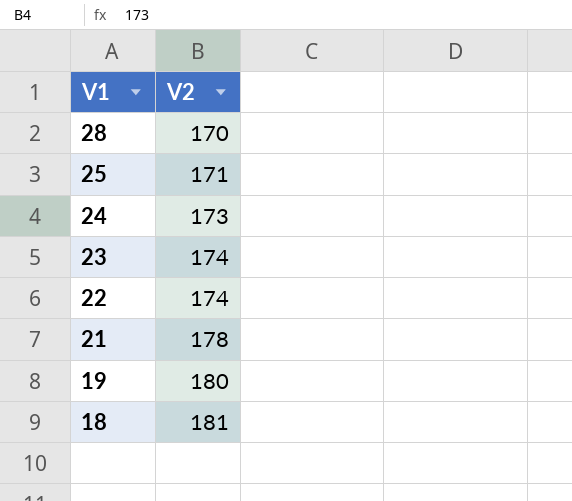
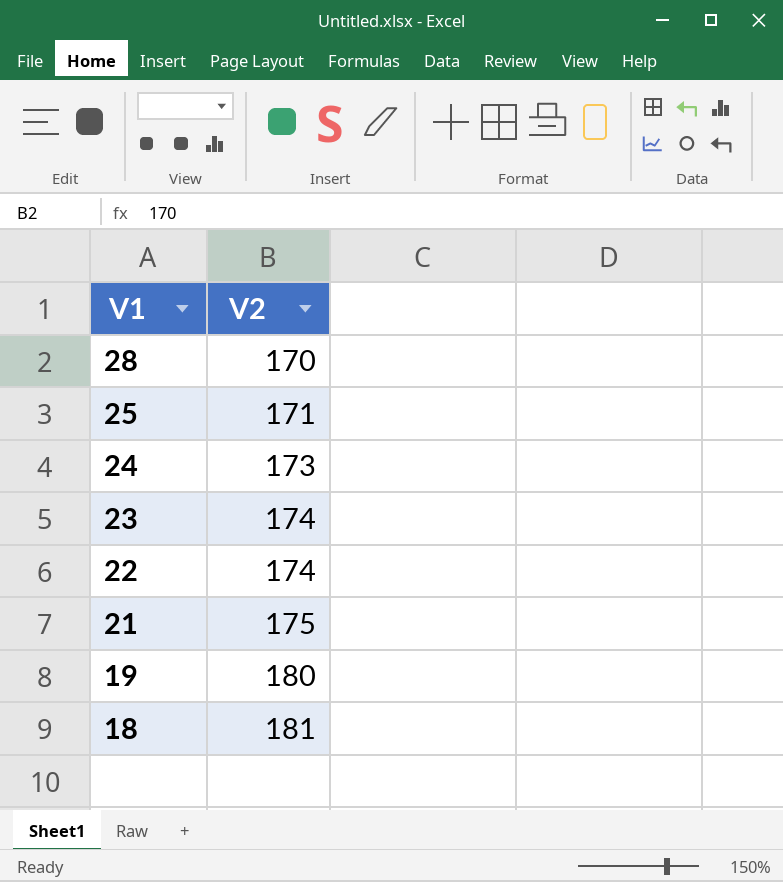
21 | V2: 178 -> 175

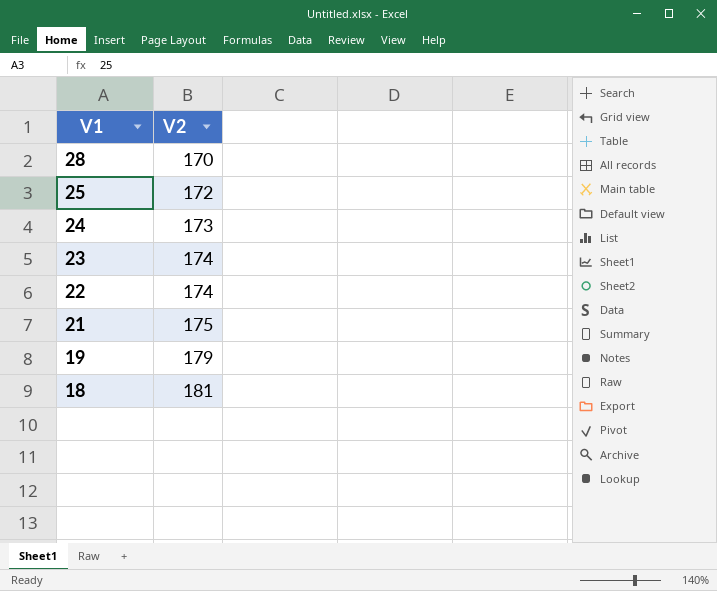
25 | V2: 171 -> 172
19 | V2: 180 -> 179

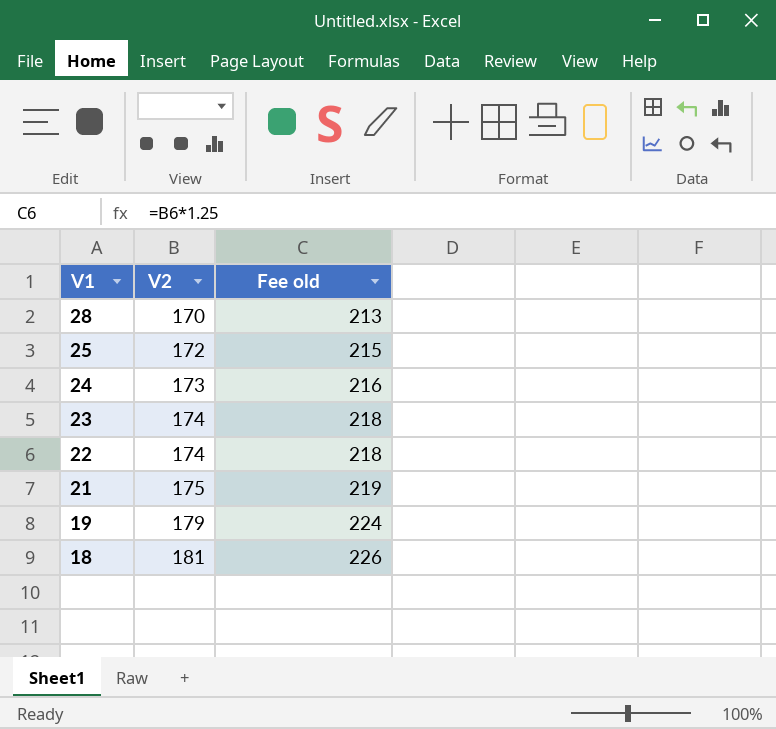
column Fee old | formula: none -> [V2] * 1.25

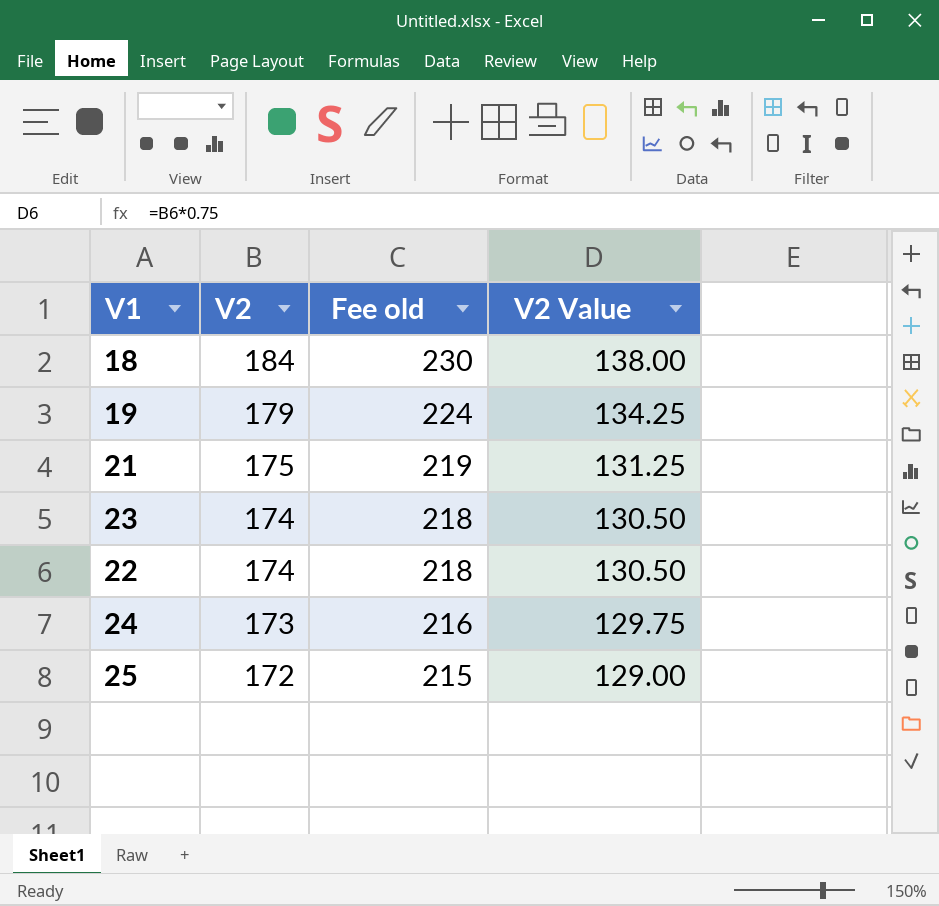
row order: V1 descending -> V2 descending
column V2 Value | formula: none -> [V2] * 0.75
row 28: 170 | 213 -> none
18 | V2: 181 -> 184
18 | Fee old: 226 -> 230

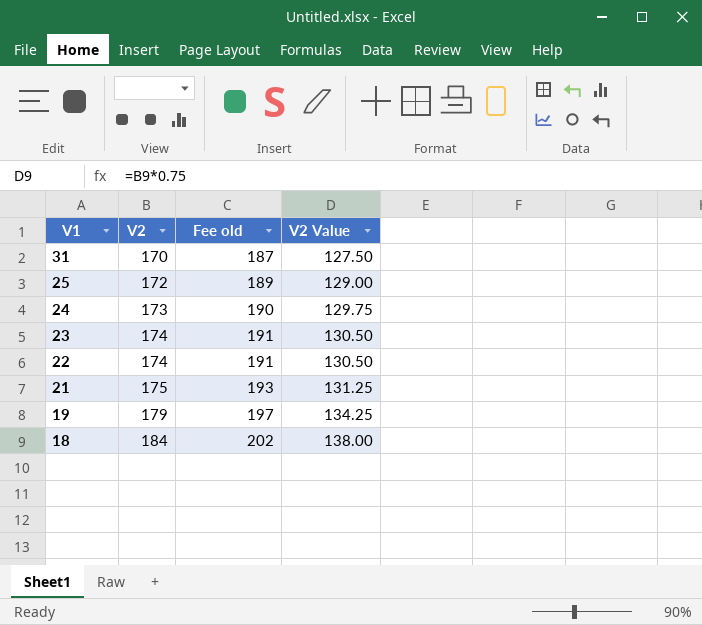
row order: V2 descending -> V1 descending
column Fee old | formula: [V2] * 1.25 -> [V2] * 1.1
row 31: none -> 170 | 187 | 127.50

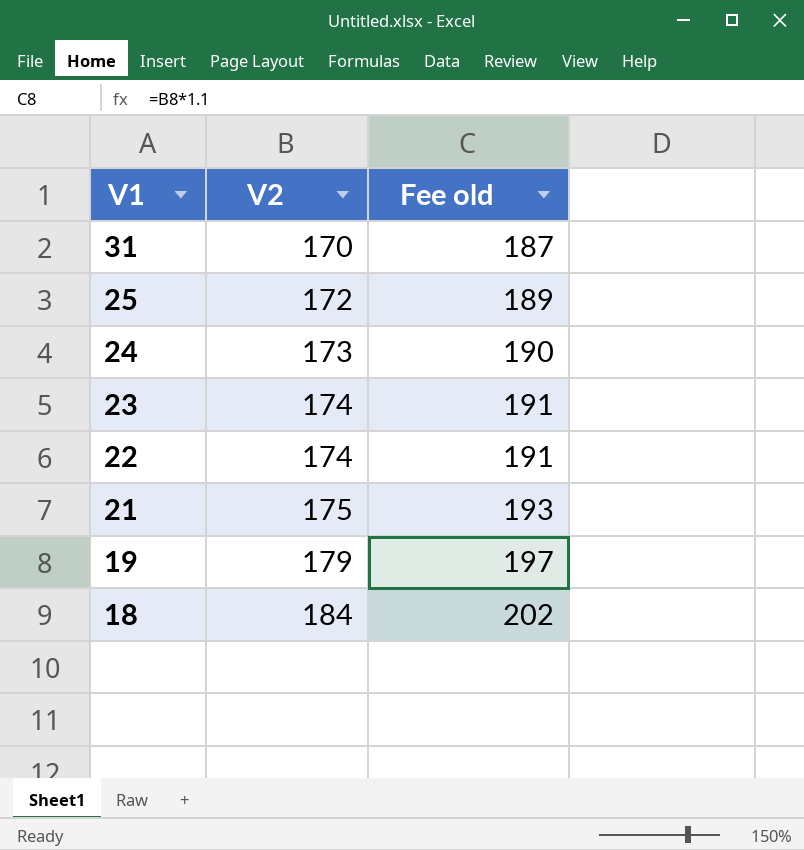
column V2 Value | formula: [V2] * 0.75 -> none

